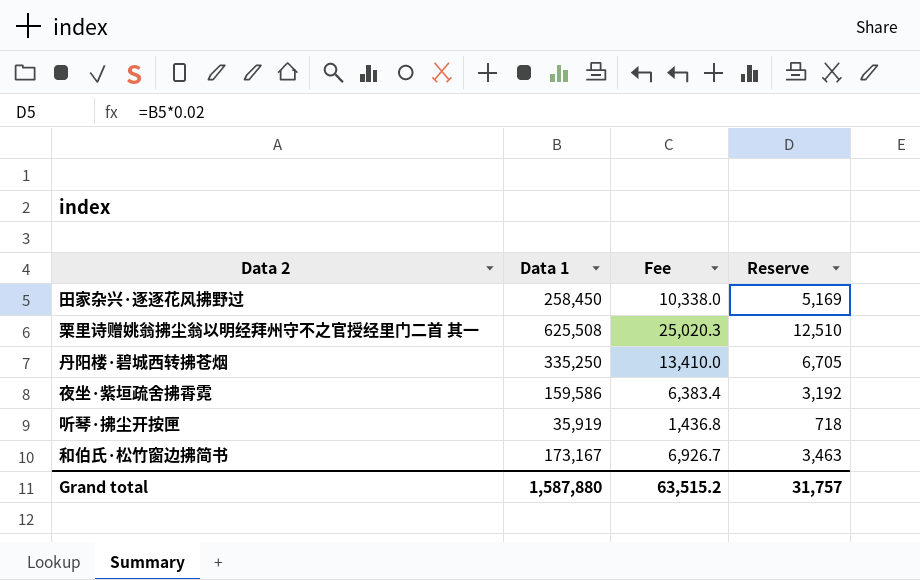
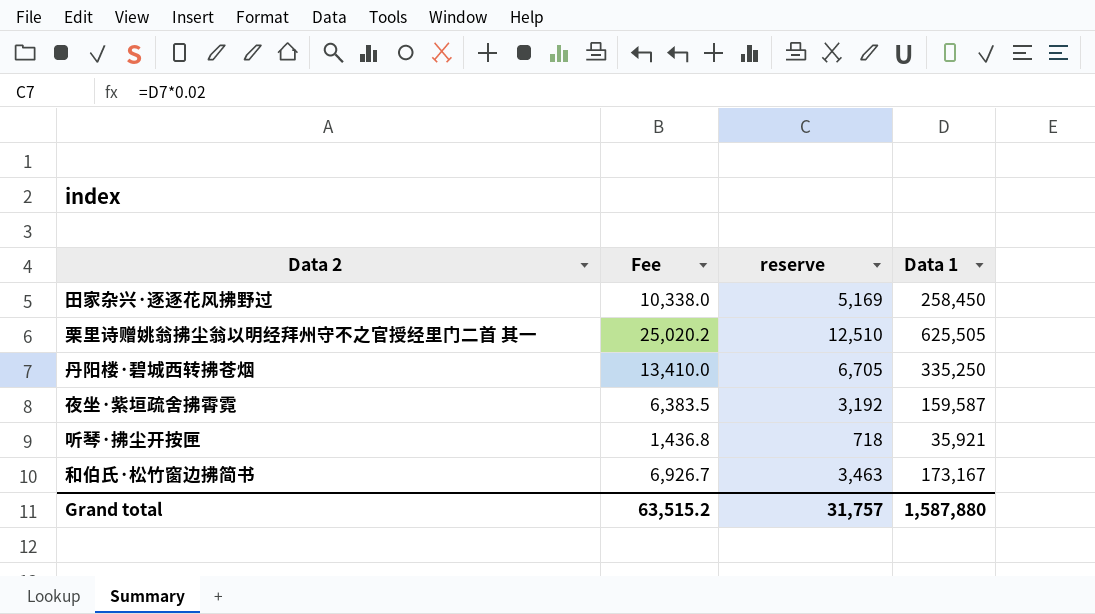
column name: Reserve -> reserve
column Data 1 | position: 2 -> 4
栗里诗赠姚翁拂尘翁以明经拜州守不之官授经里门二首 其一 | Fee: 25,020.3 -> 25,020.2
栗里诗赠姚翁拂尘翁以明经拜州守不之官授经里门二首 其一 | Data 1: 625,508 -> 625,505
夜坐·紫垣疏舍拂霄霓 | Fee: 6,383.4 -> 6,383.5
夜坐·紫垣疏舍拂霄霓 | Data 1: 159,586 -> 159,587
听琴·拂尘开按匣 | Data 1: 35,919 -> 35,921

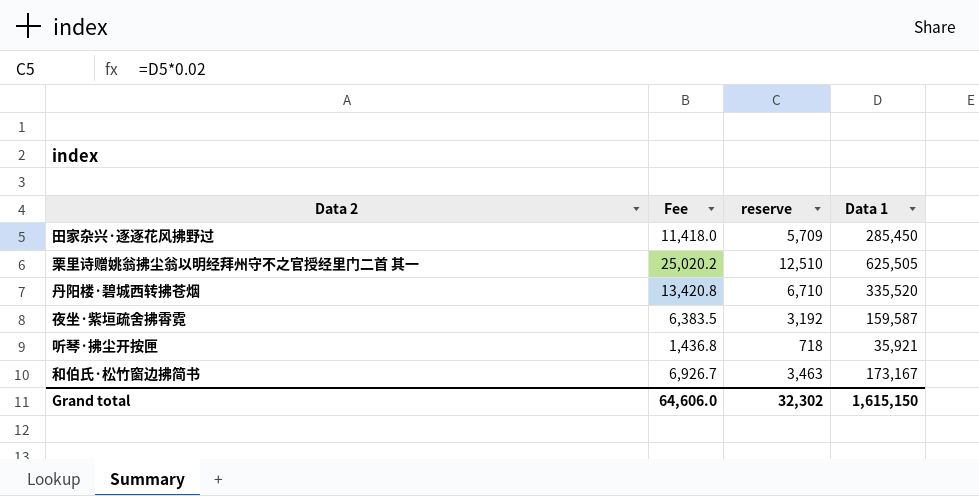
田家杂兴·逐逐花风拂野过 | Fee: 10,338.0 -> 11,418.0
田家杂兴·逐逐花风拂野过 | reserve: 5,169 -> 5,709
田家杂兴·逐逐花风拂野过 | Data 1: 258,450 -> 285,450
丹阳楼·碧城西转拂苍烟 | Fee: 13,410.0 -> 13,420.8
丹阳楼·碧城西转拂苍烟 | reserve: 6,705 -> 6,710
丹阳楼·碧城西转拂苍烟 | Data 1: 335,250 -> 335,520
Grand total | Fee: 63,515.2 -> 64,606.0
Grand total | reserve: 31,757 -> 32,302
Grand total | Data 1: 1,587,880 -> 1,615,150

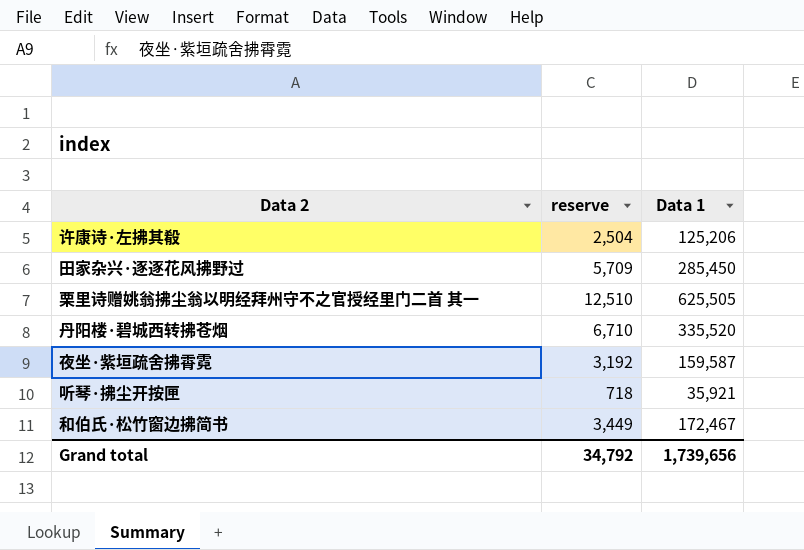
column Fee | formula: [Data 1] * 0.04 -> none
row 许康诗·左拂其殽: none -> 2,504 | 125,206
和伯氏·松竹窗边拂简书 | reserve: 3,463 -> 3,449
和伯氏·松竹窗边拂简书 | Data 1: 173,167 -> 172,467
Grand total | reserve: 32,302 -> 34,792
Grand total | Data 1: 1,615,150 -> 1,739,656

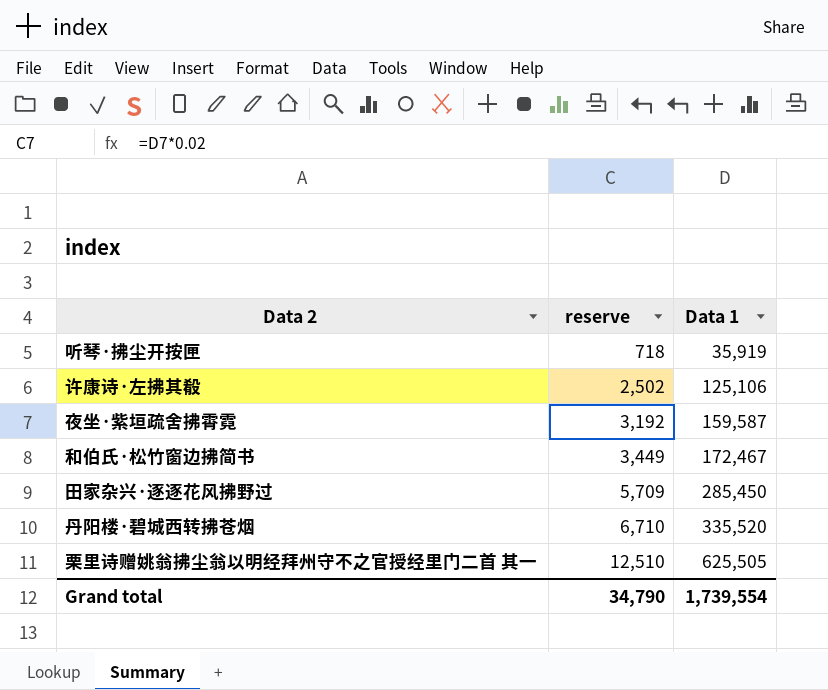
row order: none -> reserve ascending
听琴·拂尘开按匣 | Data 1: 35,921 -> 35,919
许康诗·左拂其殽 | reserve: 2,504 -> 2,502
许康诗·左拂其殽 | Data 1: 125,206 -> 125,106
Grand total | reserve: 34,792 -> 34,790
Grand total | Data 1: 1,739,656 -> 1,739,554

